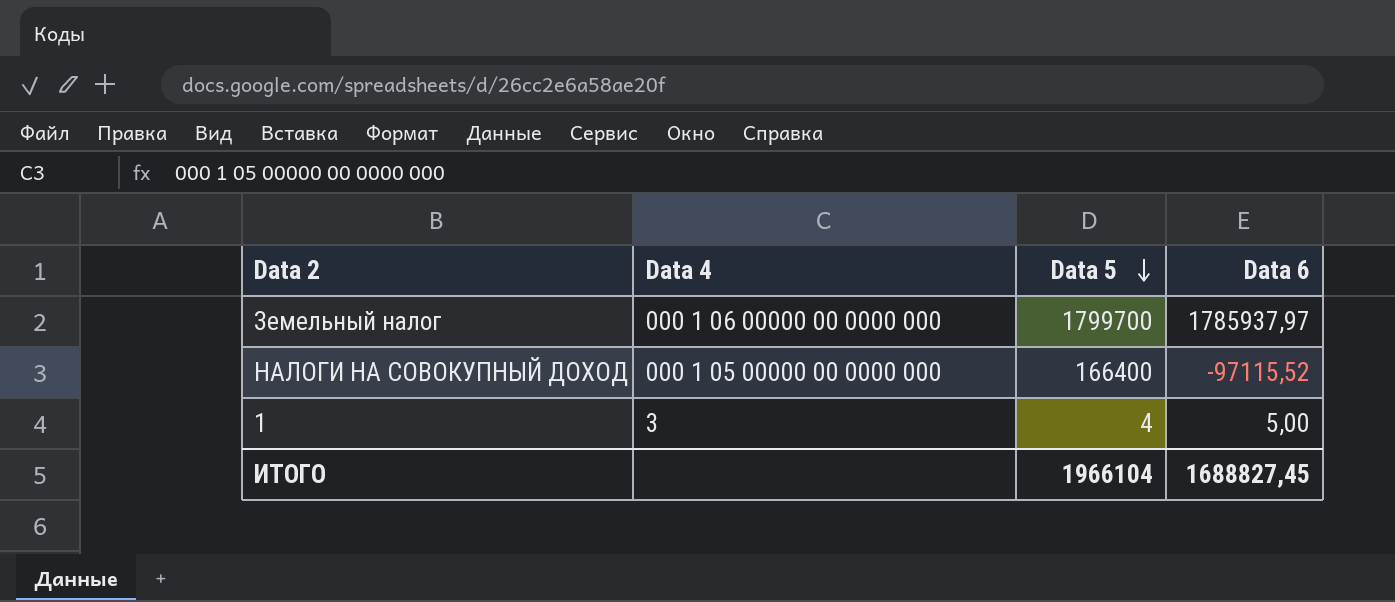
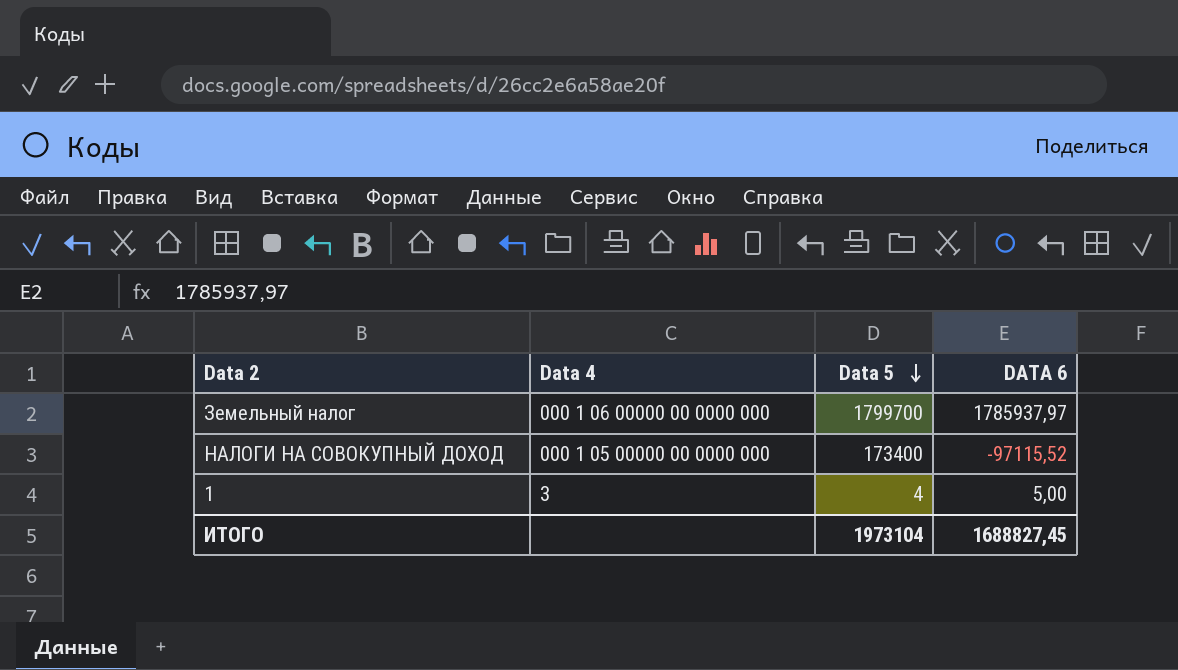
column name: Data 6 -> DATA 6
НАЛОГИ НА СОВОКУПНЫЙ ДОХОД | Data 5: 166400 -> 173400
ИТОГО | Data 5: 1966104 -> 1973104

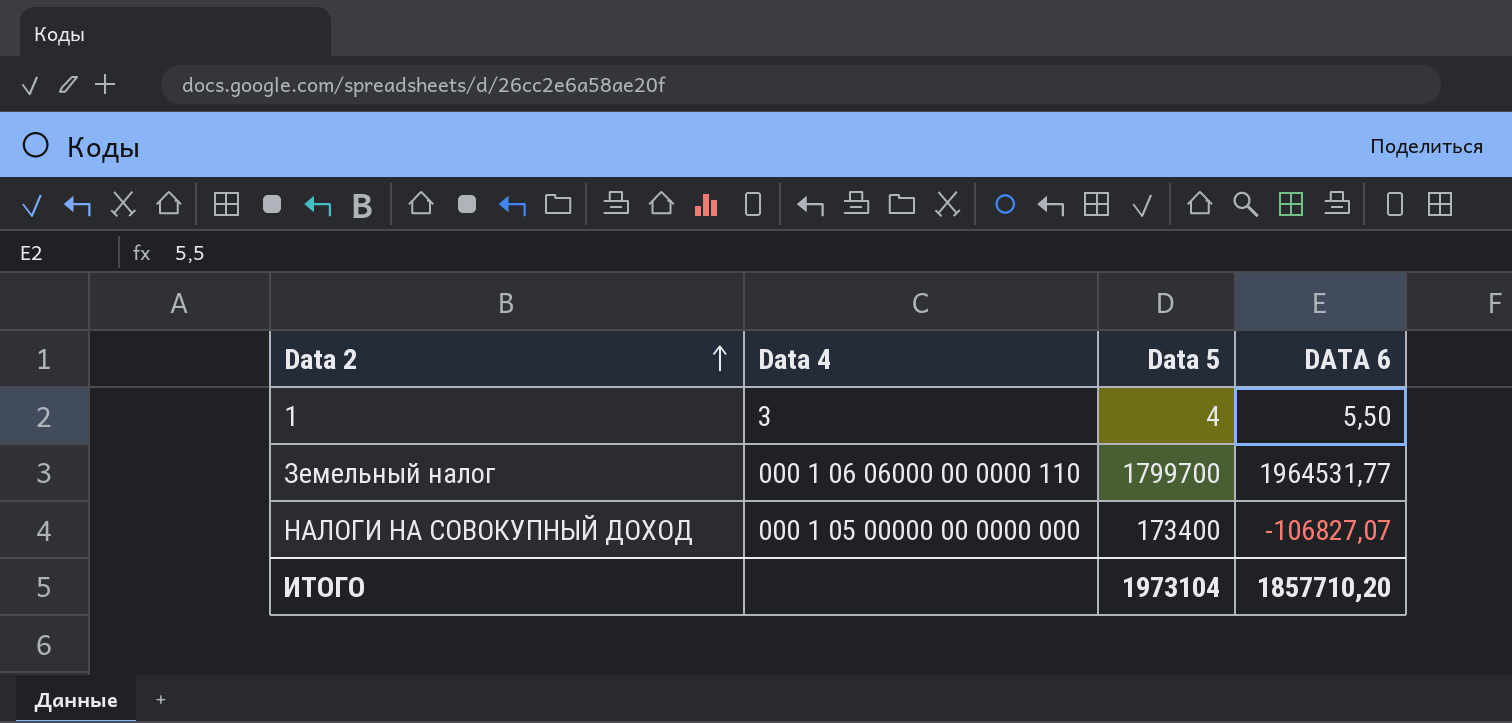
row order: Data 5 descending -> Data 2 ascending
1 | DATA 6: 5,00 -> 5,50
Земельный налог | Data 4: 000 1 06 00000 00 0000 000 -> 000 1 06 06000 00 0000 110
Земельный налог | DATA 6: 1785937,97 -> 1964531,77
НАЛОГИ НА СОВОКУПНЫЙ ДОХОД | DATA 6: -97115,52 -> -106827,07
ИТОГО | DATA 6: 1688827,45 -> 1857710,20

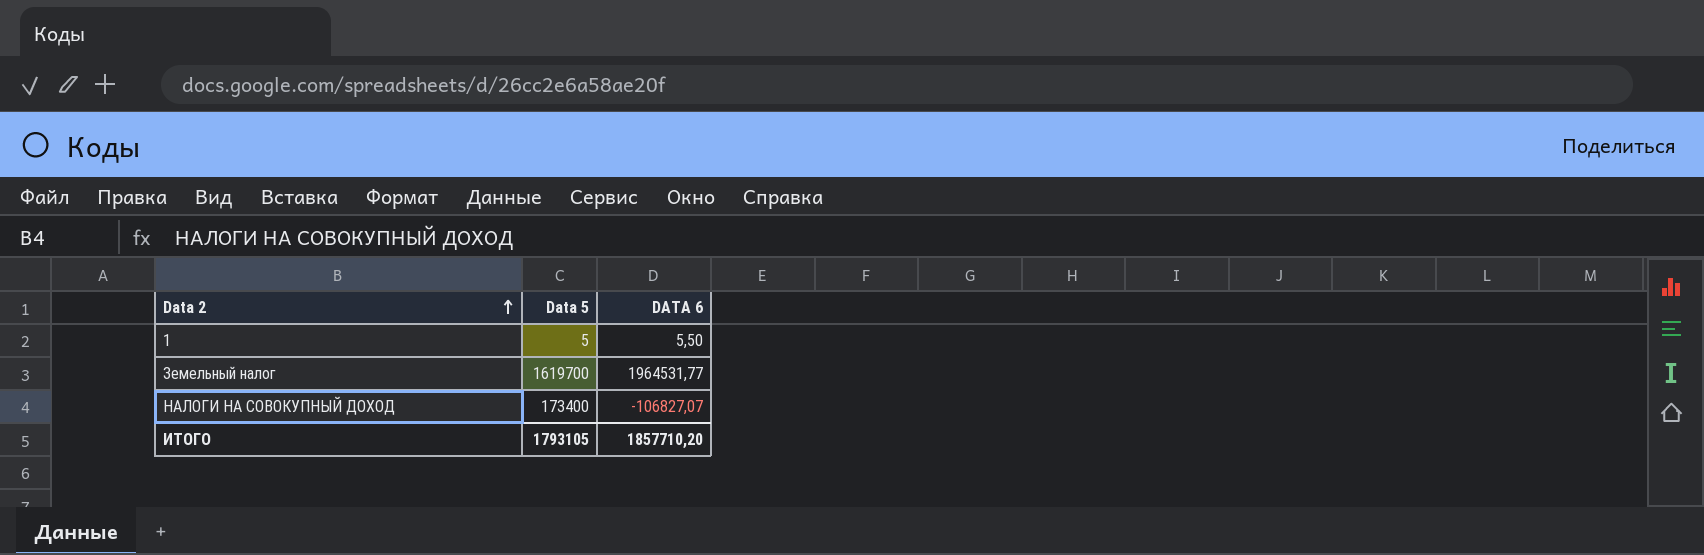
column Data 4 | position: 2 -> none
1 | Data 5: 4 -> 5
Земельный налог | Data 5: 1799700 -> 1619700
ИТОГО | Data 5: 1973104 -> 1793105

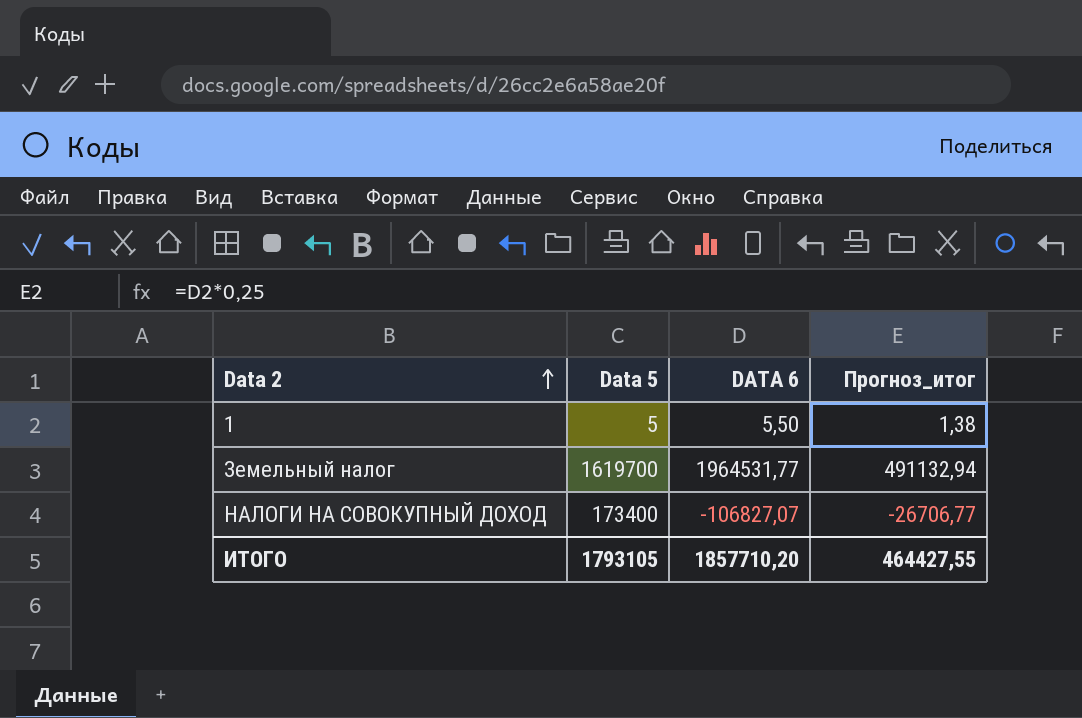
column Прогноз_итог | formula: none -> [DATA 6] * 0,25

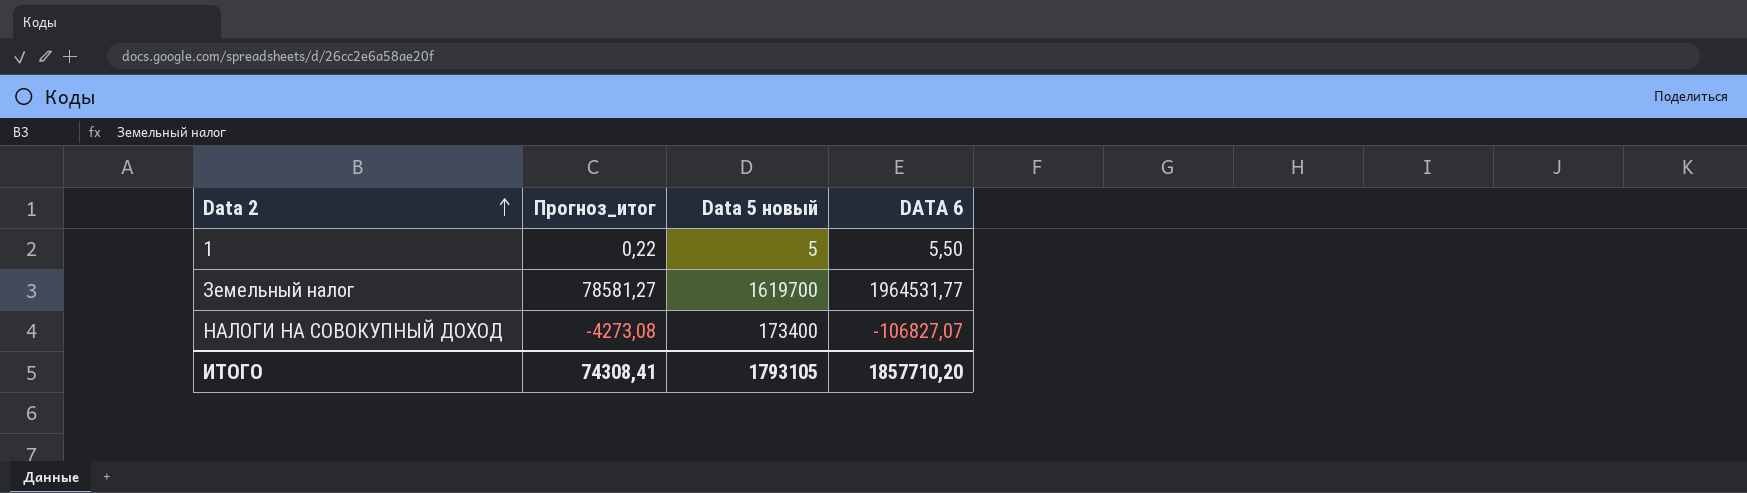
column Прогноз_итог | formula: [DATA 6] * 0,25 -> [DATA 6] * 0,04
column Прогноз_итог | position: 4 -> 2
column name: Data 5 -> Data 5 новый
ИТОГО | Прогноз_итог: 464427,55 -> 74308,41

